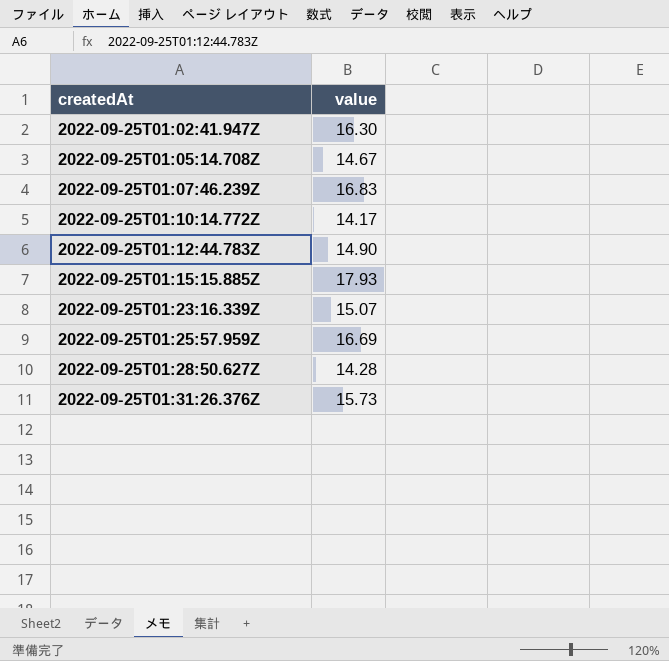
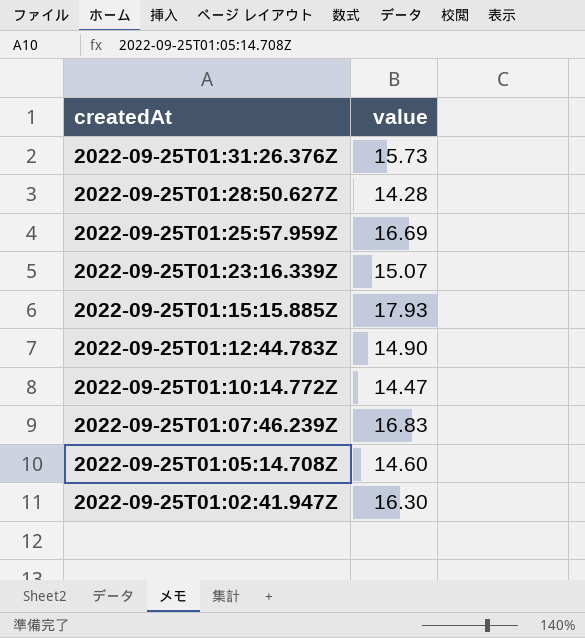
row order: createdAt ascending -> createdAt descending
2022-09-25T01:10:14.772Z | value: 14.17 -> 14.47
2022-09-25T01:05:14.708Z | value: 14.67 -> 14.60

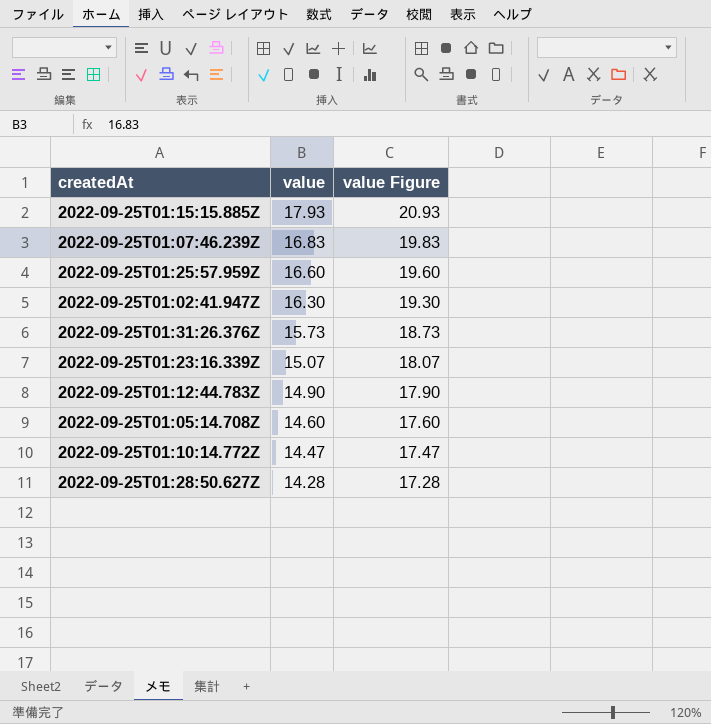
row order: createdAt descending -> value descending
column value Figure | formula: none -> [value] + 3
2022-09-25T01:25:57.959Z | value: 16.69 -> 16.60

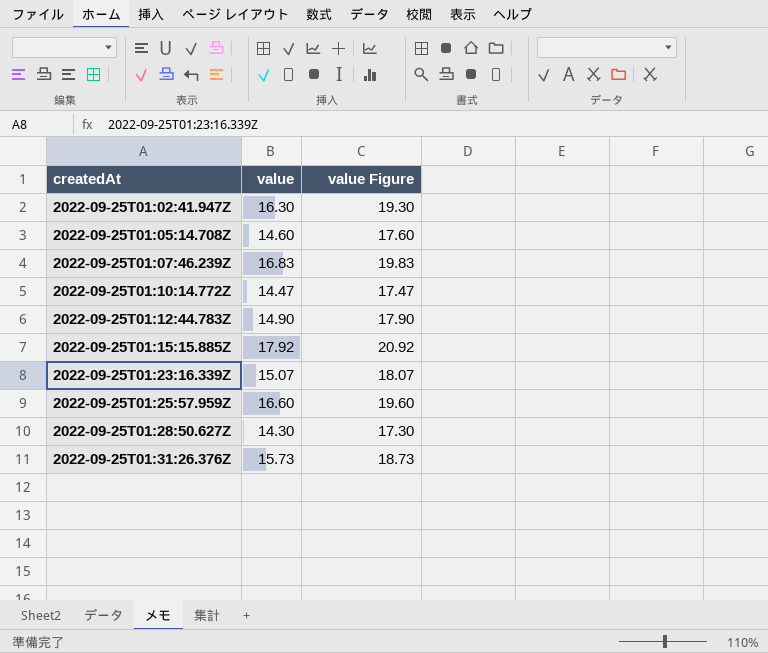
row order: value descending -> createdAt ascending
2022-09-25T01:15:15.885Z | value: 17.93 -> 17.92
2022-09-25T01:15:15.885Z | value Figure: 20.93 -> 20.92
2022-09-25T01:28:50.627Z | value: 14.28 -> 14.30
2022-09-25T01:28:50.627Z | value Figure: 17.28 -> 17.30

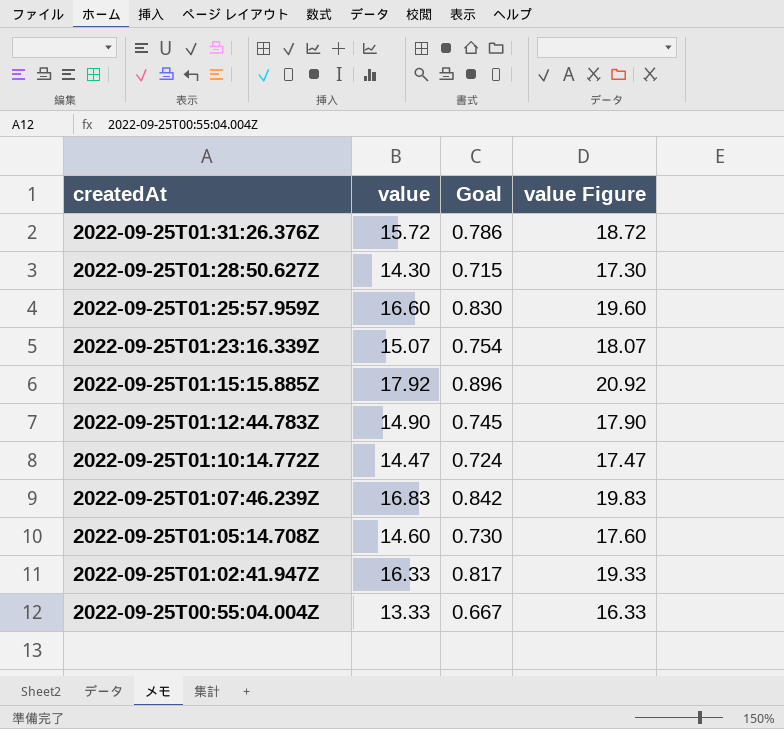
row order: createdAt ascending -> createdAt descending
column Goal | formula: none -> [value] * 0.05
2022-09-25T01:31:26.376Z | value: 15.73 -> 15.72
2022-09-25T01:31:26.376Z | value Figure: 18.73 -> 18.72
2022-09-25T01:02:41.947Z | value: 16.30 -> 16.33
2022-09-25T01:02:41.947Z | value Figure: 19.30 -> 19.33
row 2022-09-25T00:55:04.004Z: none -> 13.33 | 0.667 | 16.33

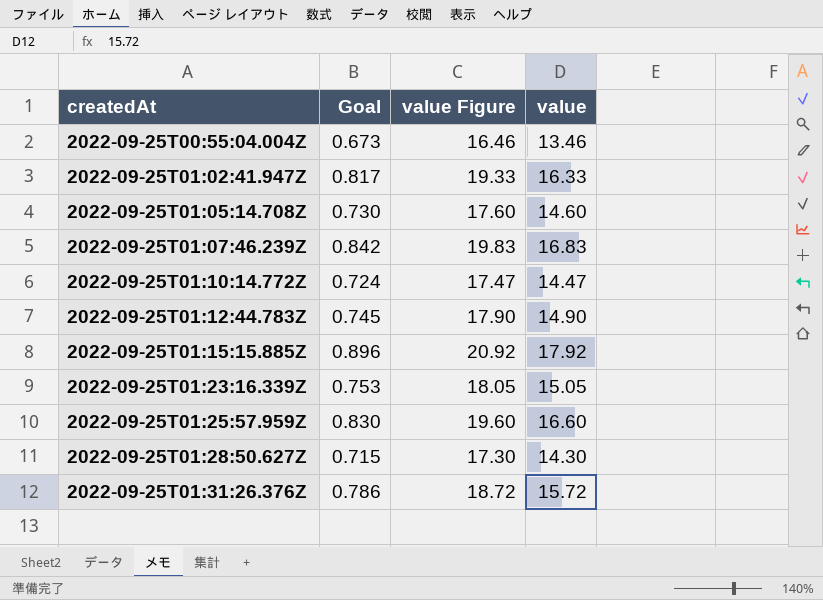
row order: createdAt descending -> createdAt ascending
column value | position: 2 -> 4
2022-09-25T00:55:04.004Z | Goal: 0.667 -> 0.673
2022-09-25T00:55:04.004Z | value Figure: 16.33 -> 16.46
2022-09-25T00:55:04.004Z | value: 13.33 -> 13.46
2022-09-25T01:23:16.339Z | Goal: 0.754 -> 0.753
2022-09-25T01:23:16.339Z | value Figure: 18.07 -> 18.05
2022-09-25T01:23:16.339Z | value: 15.07 -> 15.05

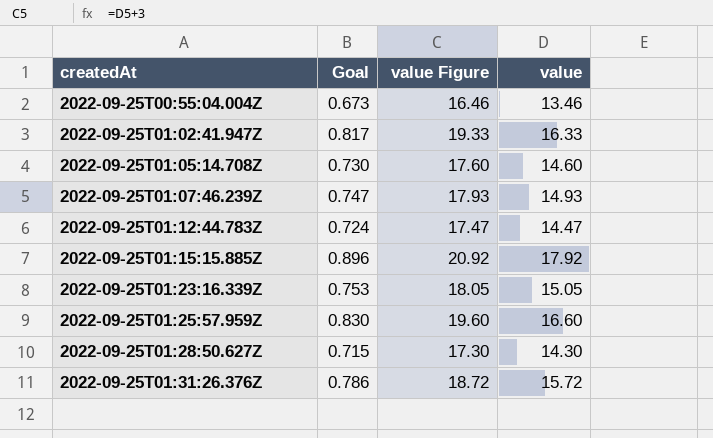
row 2022-09-25T01:10:14.772Z: 0.724 | 17.47 | 14.47 -> none
2022-09-25T01:07:46.239Z | Goal: 0.842 -> 0.747
2022-09-25T01:07:46.239Z | value Figure: 19.83 -> 17.93
2022-09-25T01:07:46.239Z | value: 16.83 -> 14.93
2022-09-25T01:12:44.783Z | Goal: 0.745 -> 0.724
2022-09-25T01:12:44.783Z | value Figure: 17.90 -> 17.47
2022-09-25T01:12:44.783Z | value: 14.90 -> 14.47

